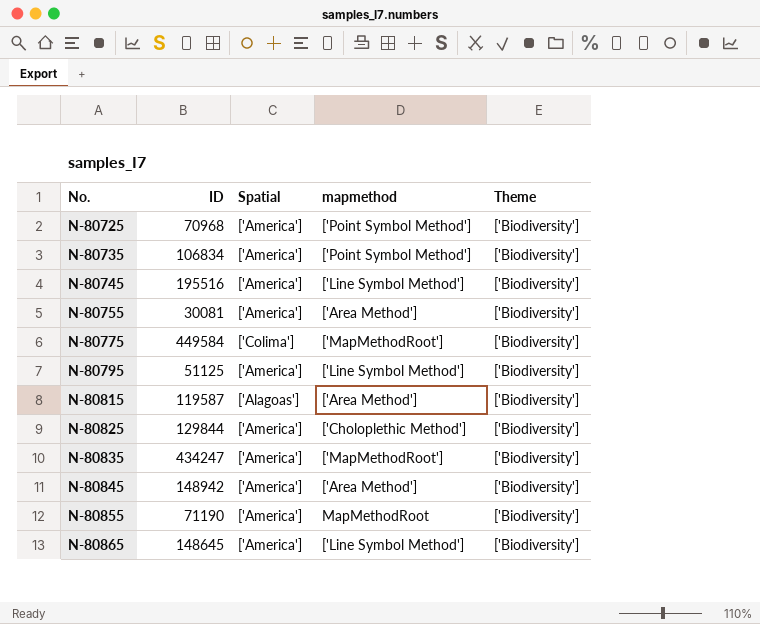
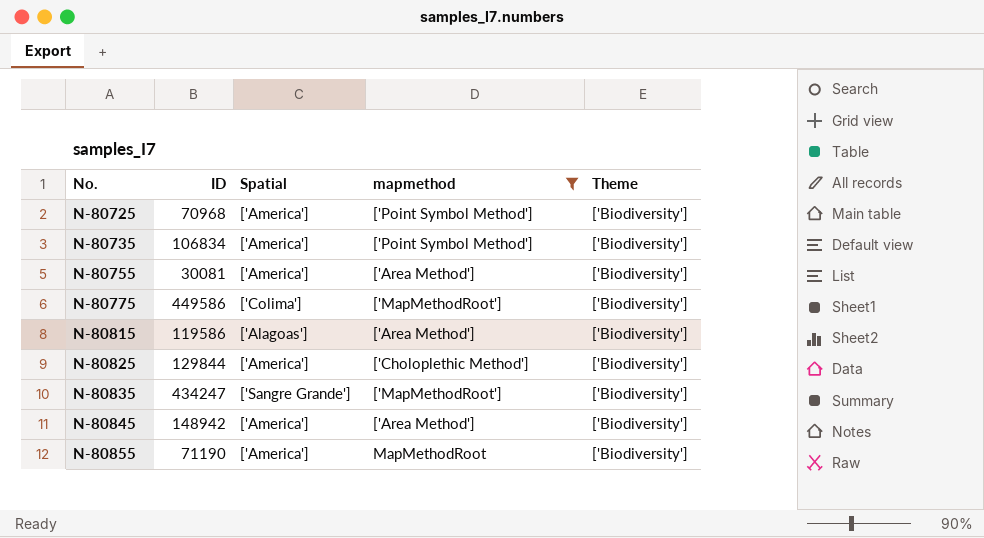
filter: none -> mapmethod != ['Line Symbol Method']
N-80775 | ID: 449584 -> 449586
N-80815 | ID: 119587 -> 119586
N-80835 | Spatial: ['America'] -> ['Sangre Grande']

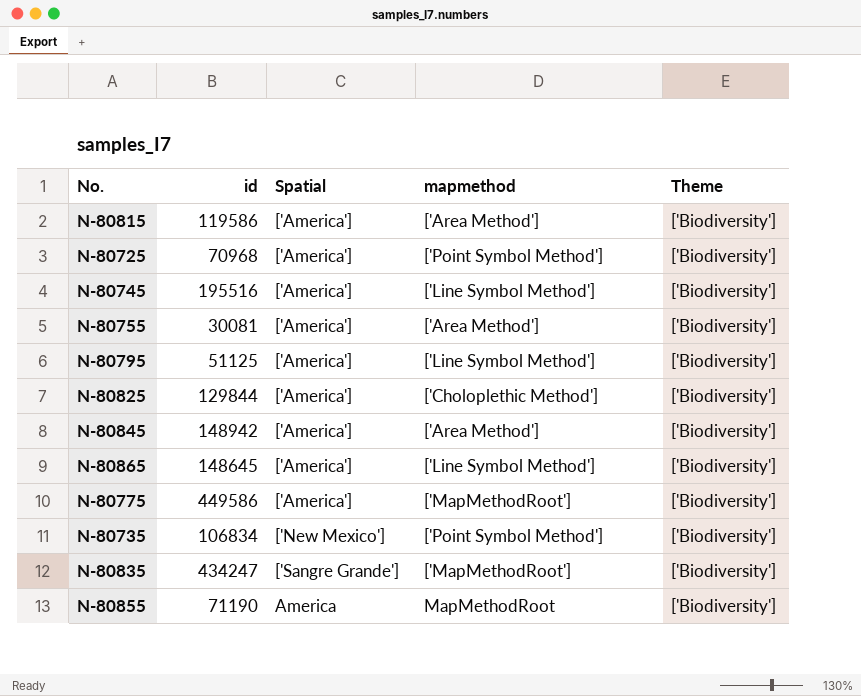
filter: mapmethod != ['Line Symbol Method'] -> none
row order: No. ascending -> Spatial ascending
column name: ID -> id
N-80815 | Spatial: ['Alagoas'] -> ['America']
N-80775 | Spatial: ['Colima'] -> ['America']
N-80735 | Spatial: ['America'] -> ['New Mexico']
N-80855 | Spatial: ['America'] -> America

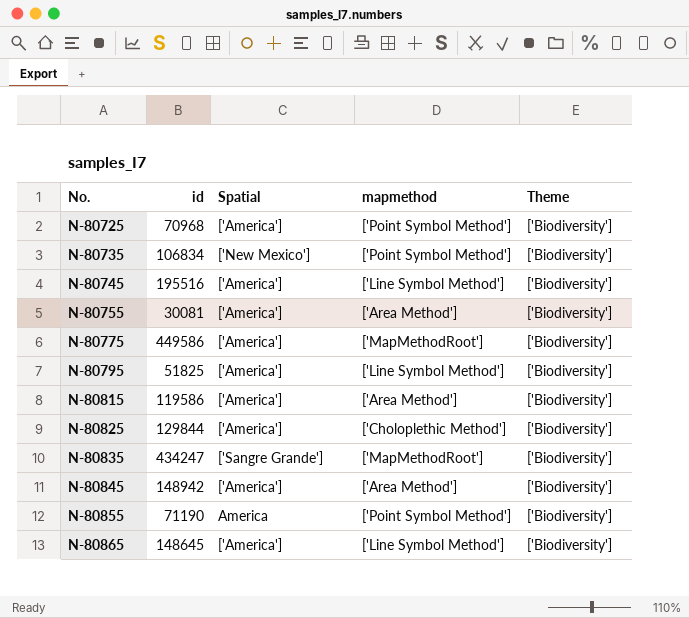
row order: Spatial ascending -> No. ascending
N-80795 | id: 51125 -> 51825
N-80855 | mapmethod: MapMethodRoot -> ['Point Symbol Method']

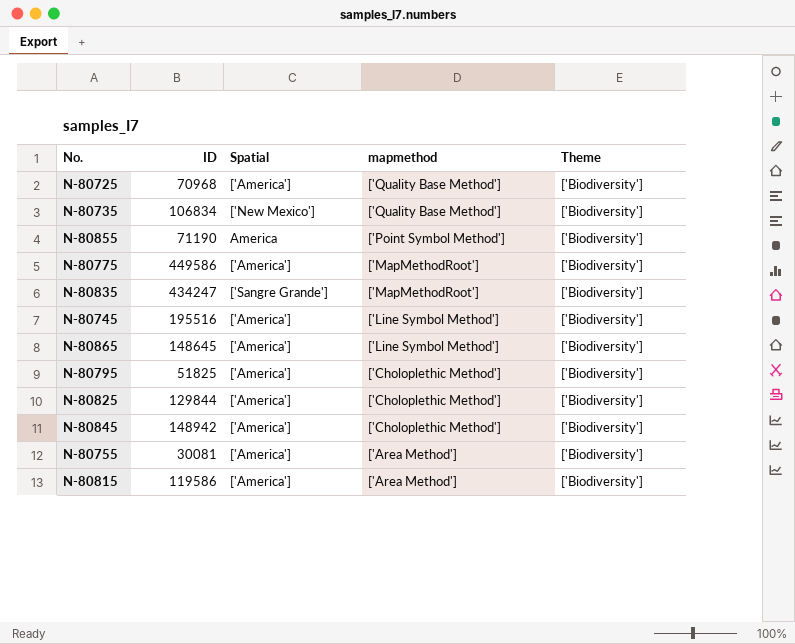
row order: No. ascending -> mapmethod descending
column name: id -> ID
N-80725 | mapmethod: ['Point Symbol Method'] -> ['Quality Base Method']
N-80735 | mapmethod: ['Point Symbol Method'] -> ['Quality Base Method']
N-80795 | mapmethod: ['Line Symbol Method'] -> ['Choloplethic Method']
N-80845 | mapmethod: ['Area Method'] -> ['Choloplethic Method']

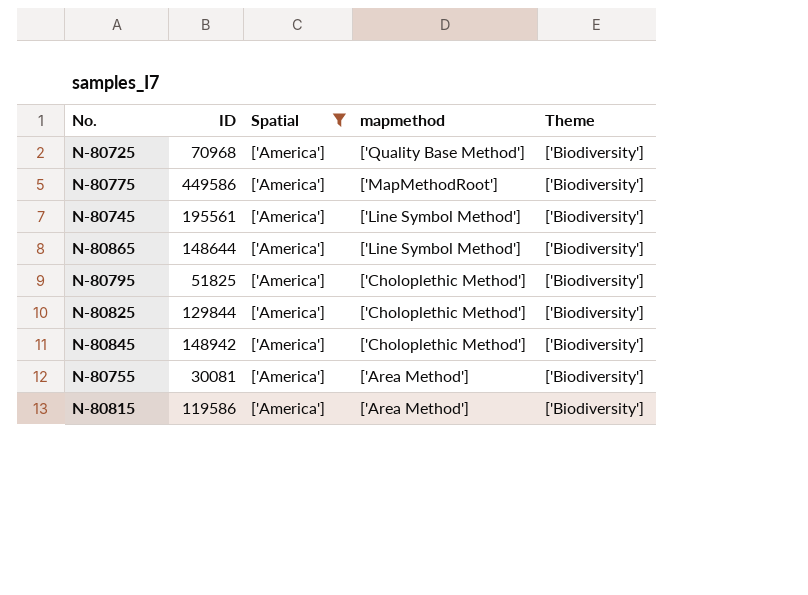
filter: none -> Spatial = ['America']
N-80745 | ID: 195516 -> 195561
N-80865 | ID: 148645 -> 148644

